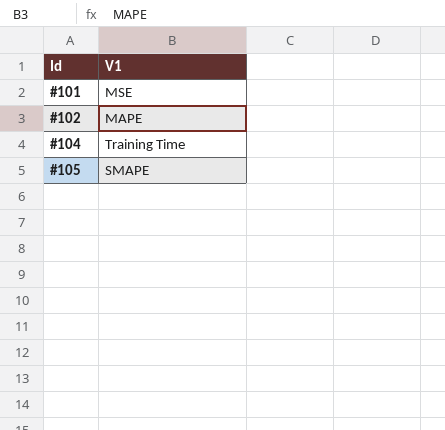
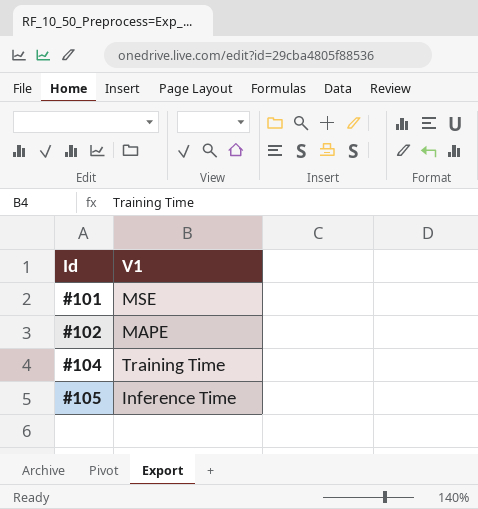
#105 | V1: SMAPE -> Inference Time

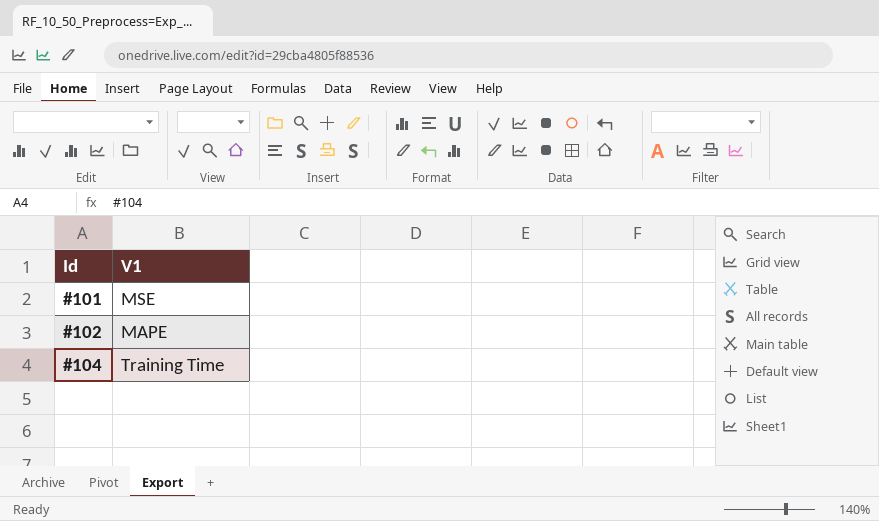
row #105: Inference Time -> none

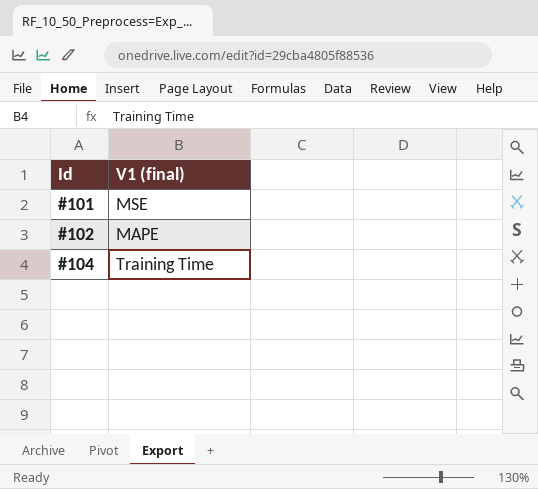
column name: V1 -> V1 (final)

